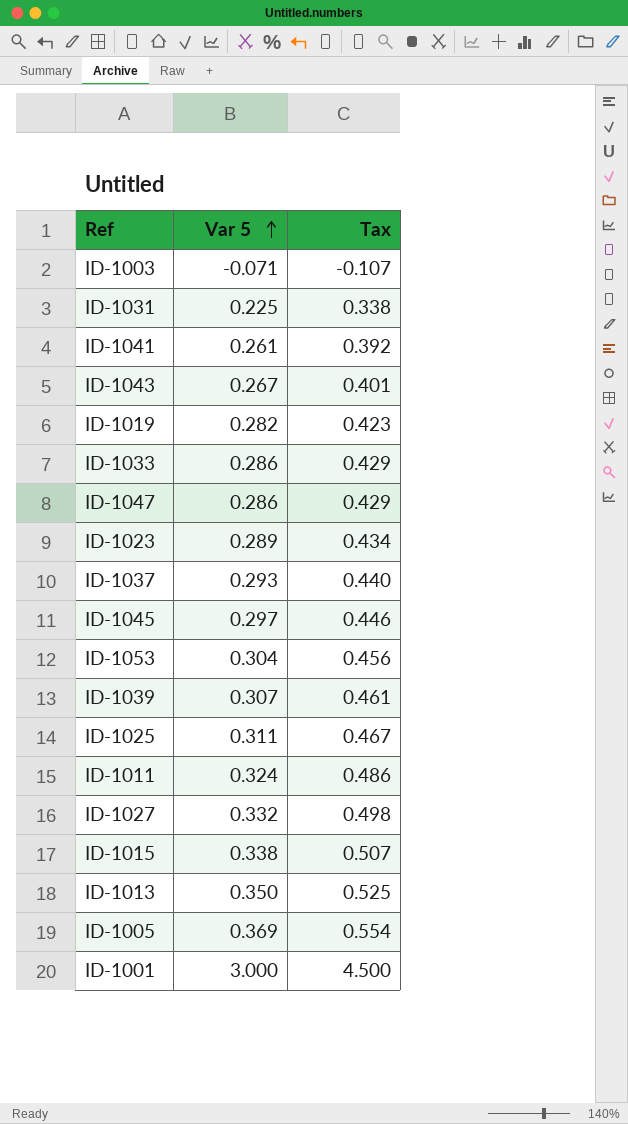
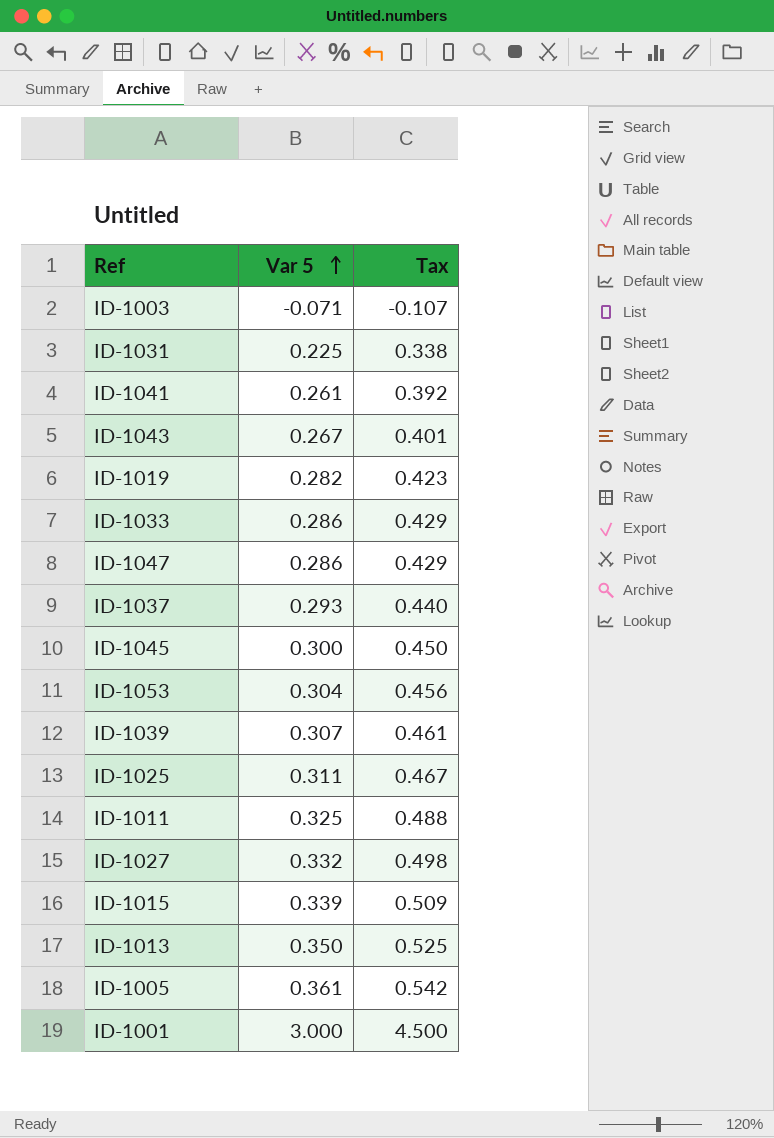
row ID-1023: 0.289 | 0.434 -> none
ID-1045 | Var 5: 0.297 -> 0.300
ID-1045 | Tax: 0.446 -> 0.450
ID-1011 | Var 5: 0.324 -> 0.325
ID-1011 | Tax: 0.486 -> 0.488
ID-1015 | Var 5: 0.338 -> 0.339
ID-1015 | Tax: 0.507 -> 0.509
ID-1005 | Var 5: 0.369 -> 0.361
ID-1005 | Tax: 0.554 -> 0.542

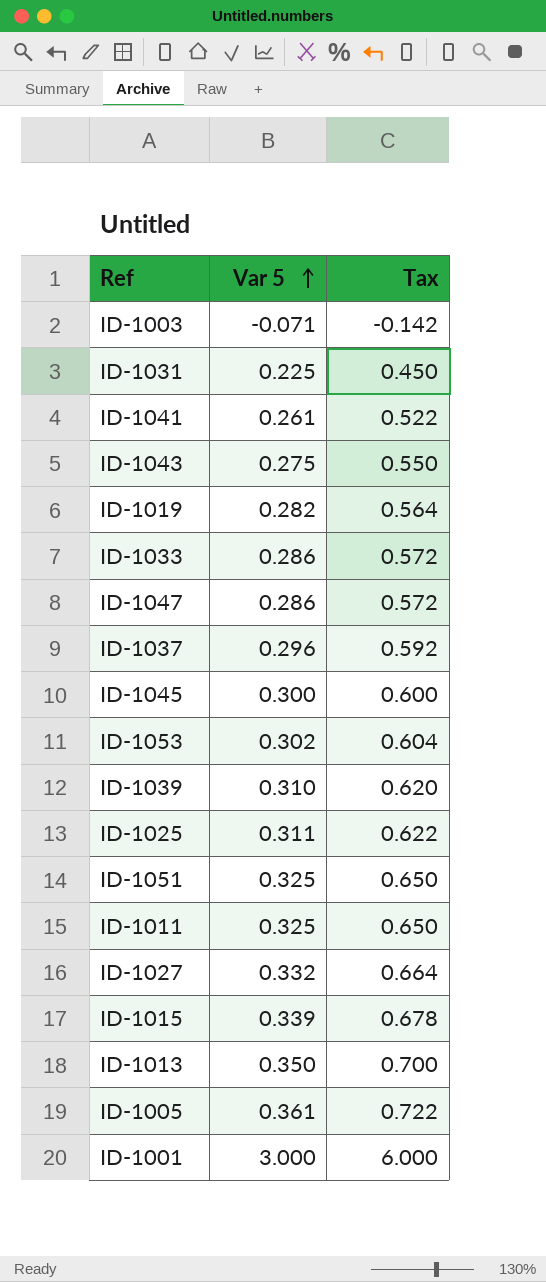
column Tax | formula: [Var 5] * 1.5 -> [Var 5] * 2
ID-1043 | Var 5: 0.267 -> 0.275
ID-1037 | Var 5: 0.293 -> 0.296
ID-1053 | Var 5: 0.304 -> 0.302
ID-1039 | Var 5: 0.307 -> 0.310
row ID-1051: none -> 0.325 | 0.650

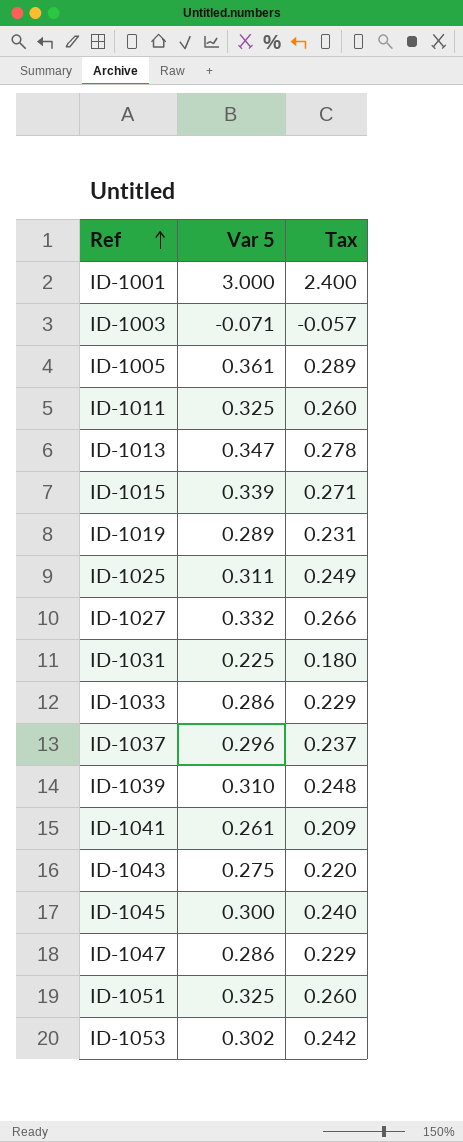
row order: Var 5 ascending -> Ref ascending
column Tax | formula: [Var 5] * 2 -> [Var 5] * 0.8
ID-1013 | Var 5: 0.350 -> 0.347
ID-1019 | Var 5: 0.282 -> 0.289

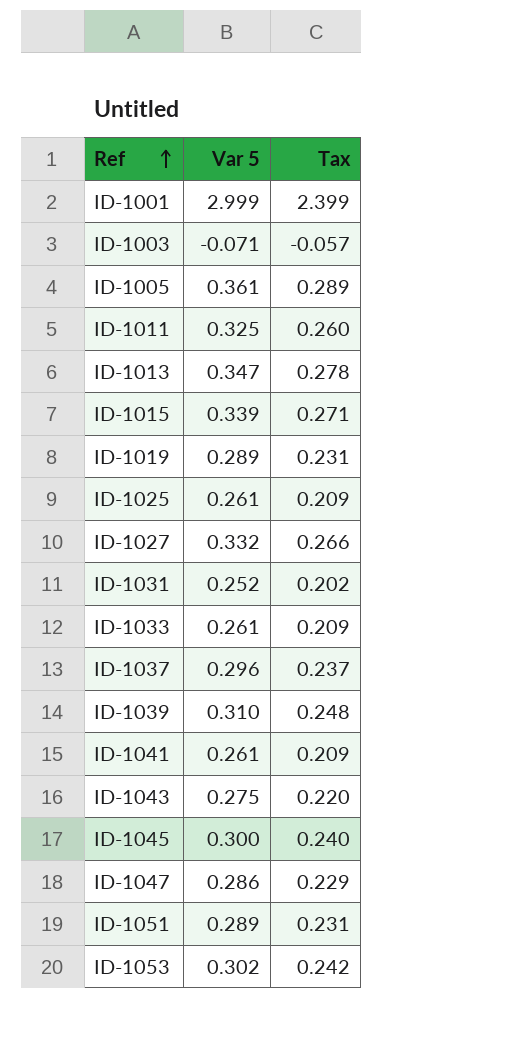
ID-1001 | Var 5: 3.000 -> 2.999
ID-1001 | Tax: 2.400 -> 2.399
ID-1025 | Var 5: 0.311 -> 0.261
ID-1025 | Tax: 0.249 -> 0.209
ID-1031 | Var 5: 0.225 -> 0.252
ID-1031 | Tax: 0.180 -> 0.202
ID-1033 | Var 5: 0.286 -> 0.261
ID-1033 | Tax: 0.229 -> 0.209
ID-1051 | Var 5: 0.325 -> 0.289
ID-1051 | Tax: 0.260 -> 0.231

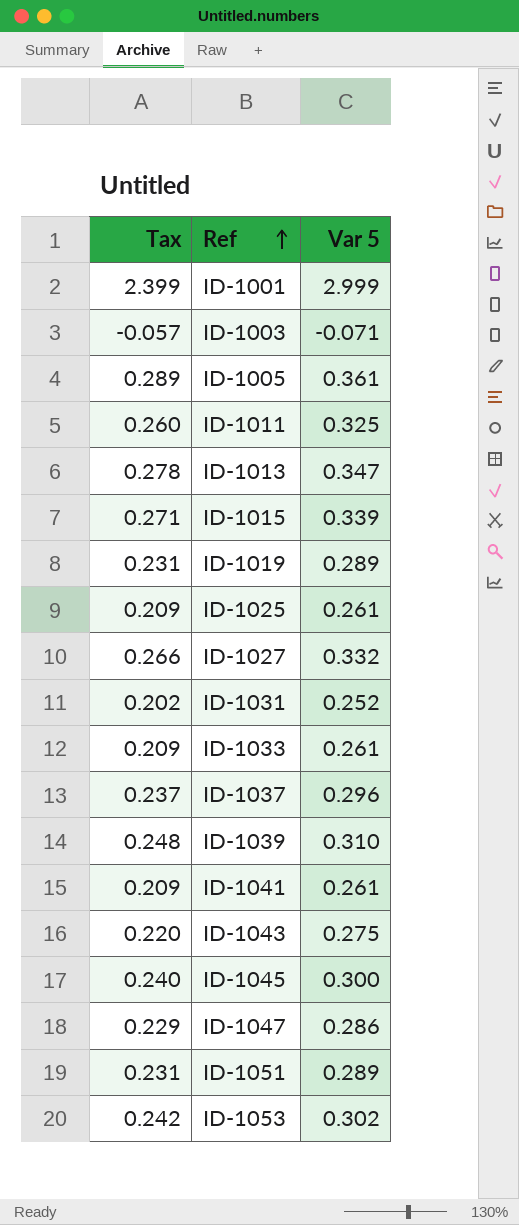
column Tax | position: 3 -> 1

